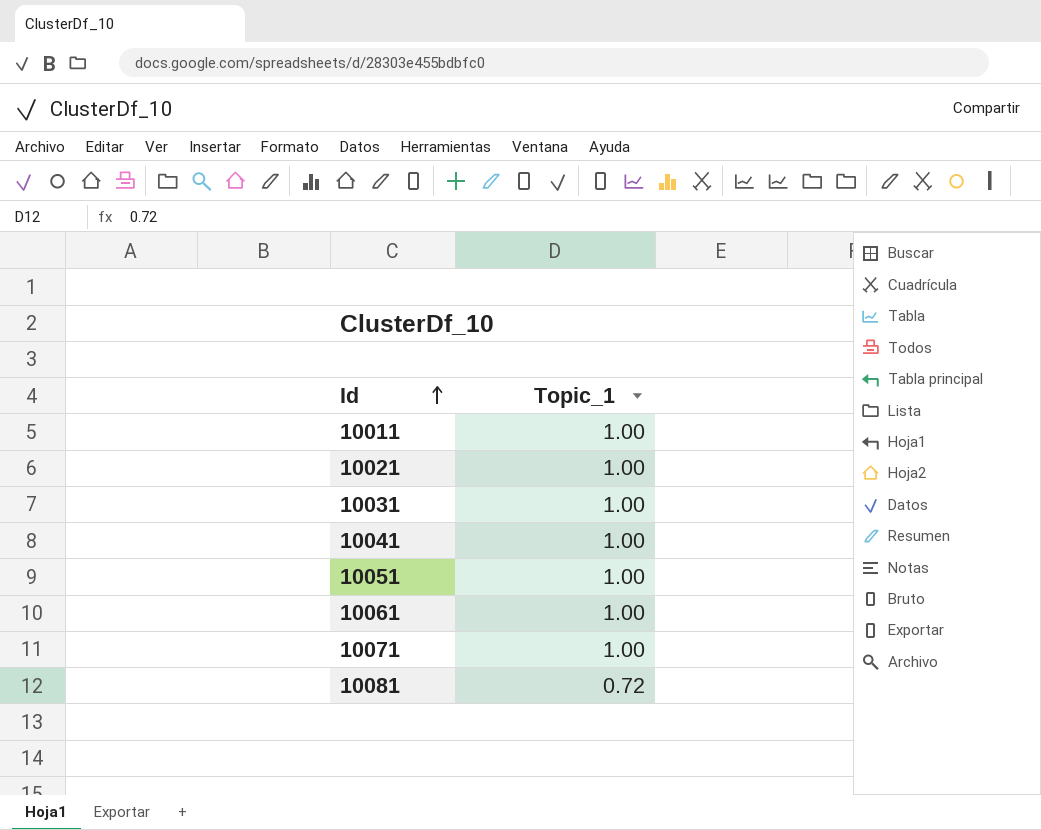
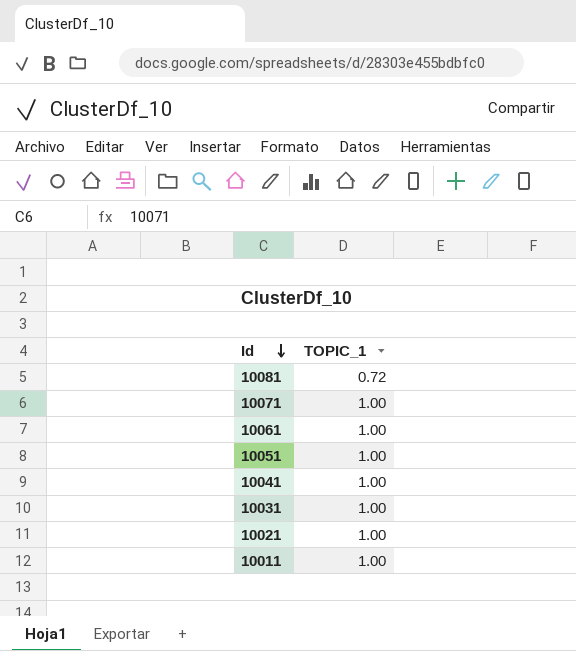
row order: Id ascending -> Id descending
column name: Topic_1 -> TOPIC_1

